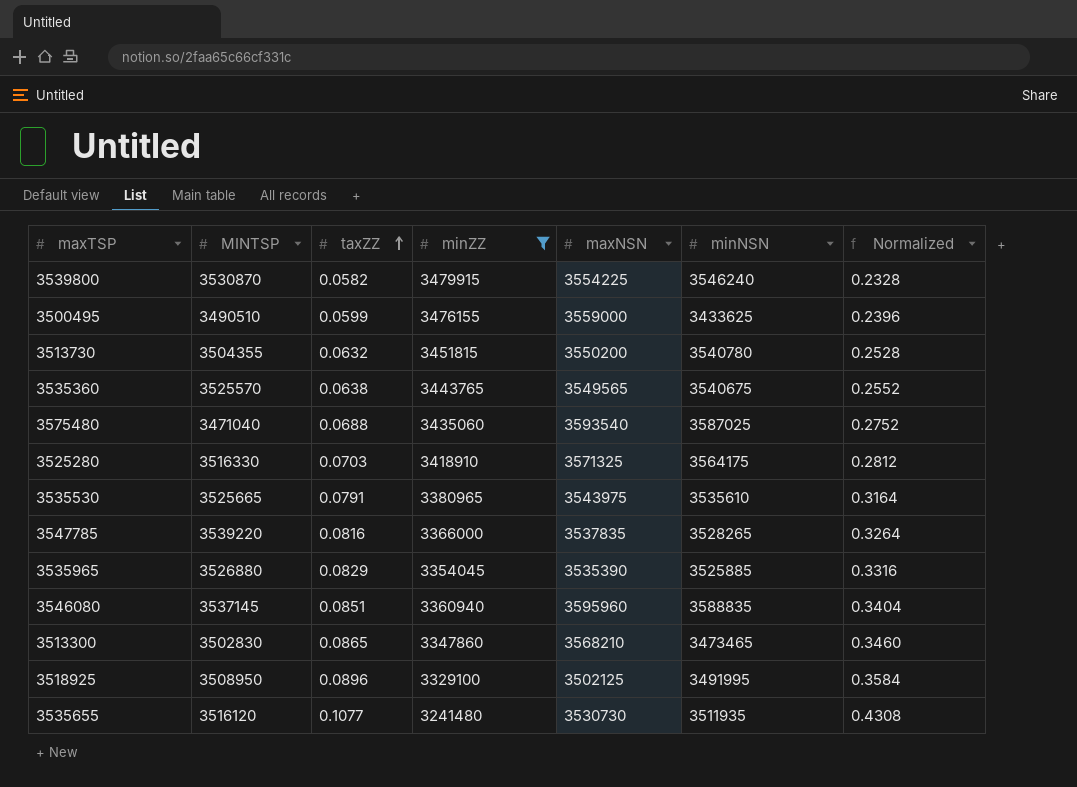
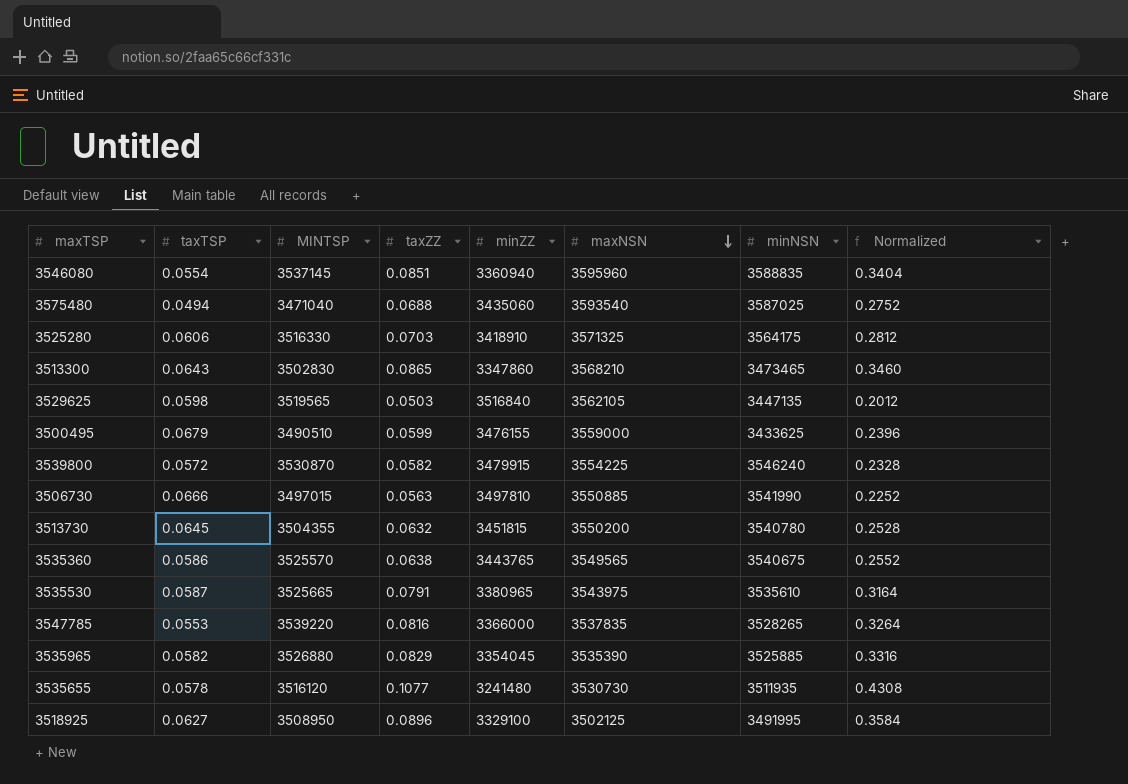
filter: minZZ <= 3479915 -> none
row order: taxZZ ascending -> maxNSN descending
column taxTSP | position: none -> 2

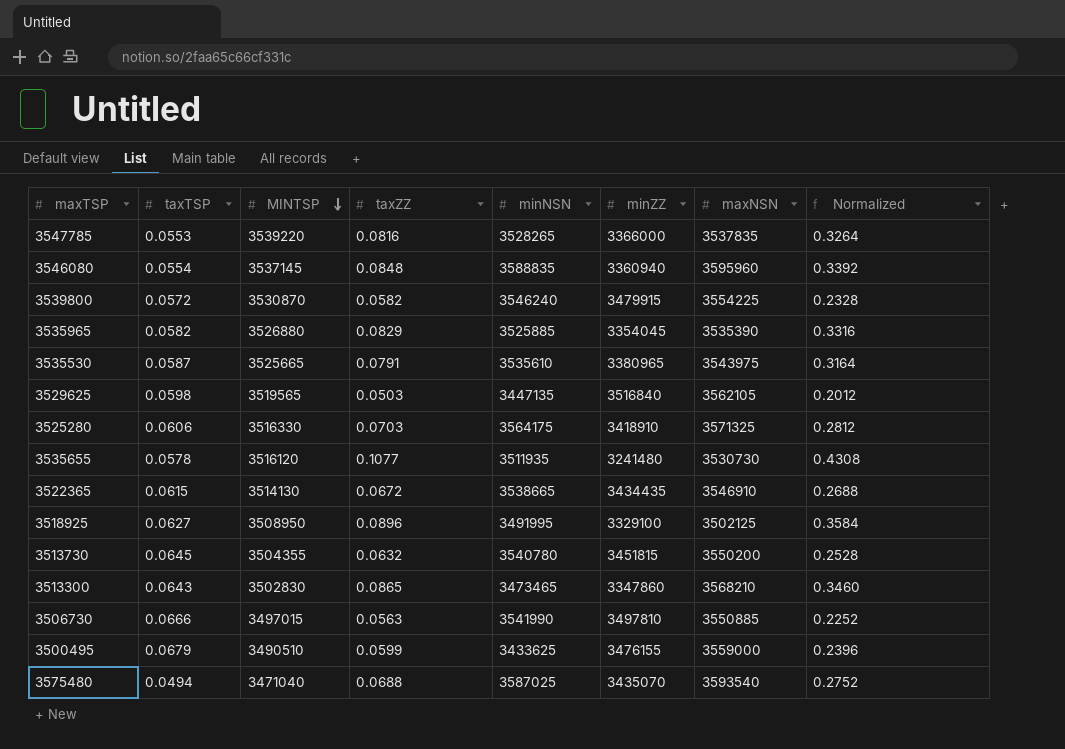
row order: maxNSN descending -> MINTSP descending
column minNSN | position: 7 -> 5
row 3535360: 0.0586 | 3525570 | 0.0638 | 3443765 | 3549565 | 3540675 | 0.2552 -> none
3546080 | taxZZ: 0.0851 -> 0.0848
3546080 | Normalized: 0.3404 -> 0.3392
row 3522365: none -> 0.0615 | 3514130 | 0.0672 | 3538665 | 3434435 | 3546910 | 0.2688
3575480 | minZZ: 3435060 -> 3435070

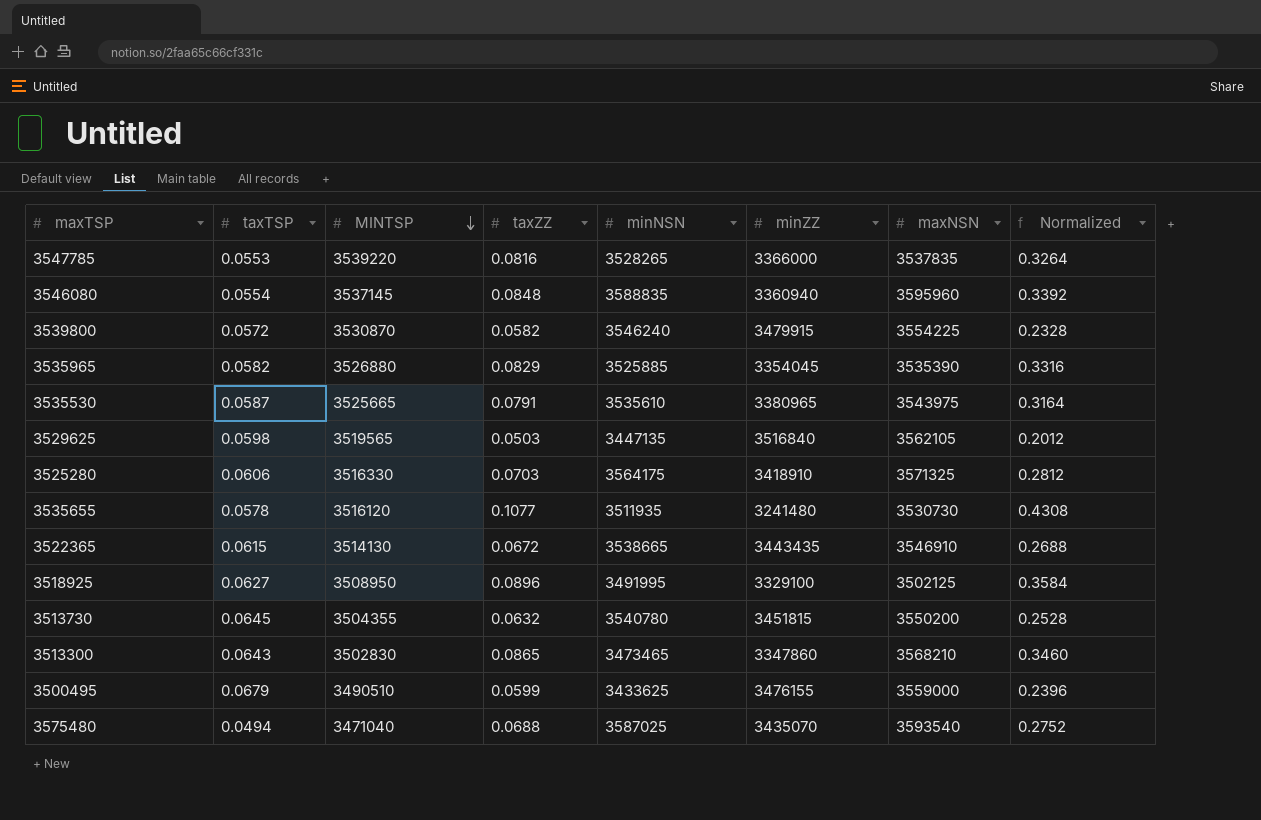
row 3506730: 0.0666 | 3497015 | 0.0563 | 3541990 | 3497810 | 3550885 | 0.2252 -> none
3522365 | minZZ: 3434435 -> 3443435

